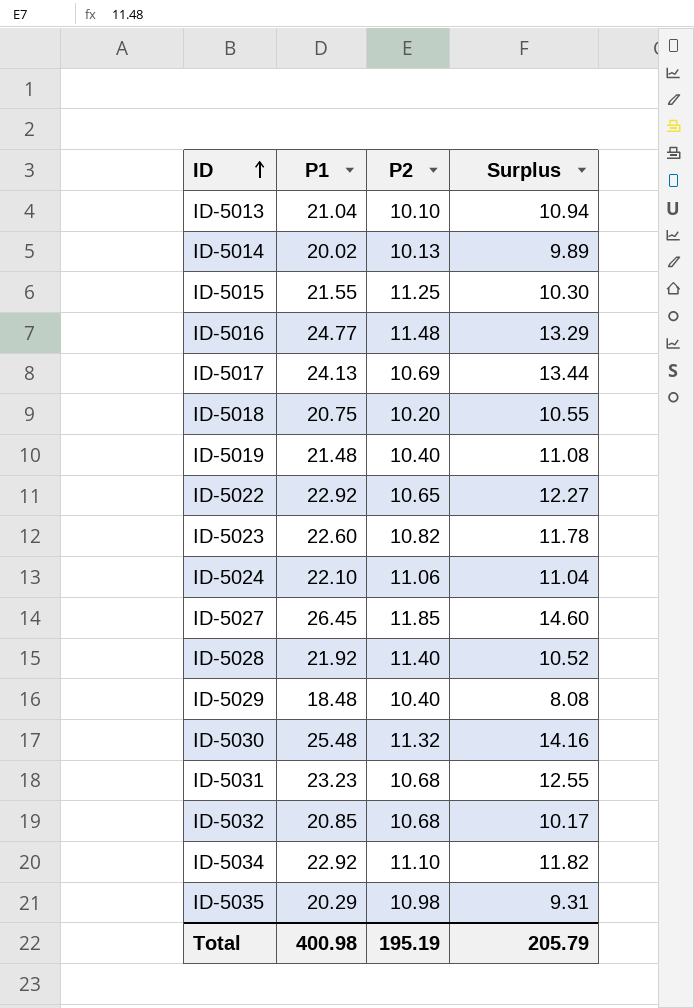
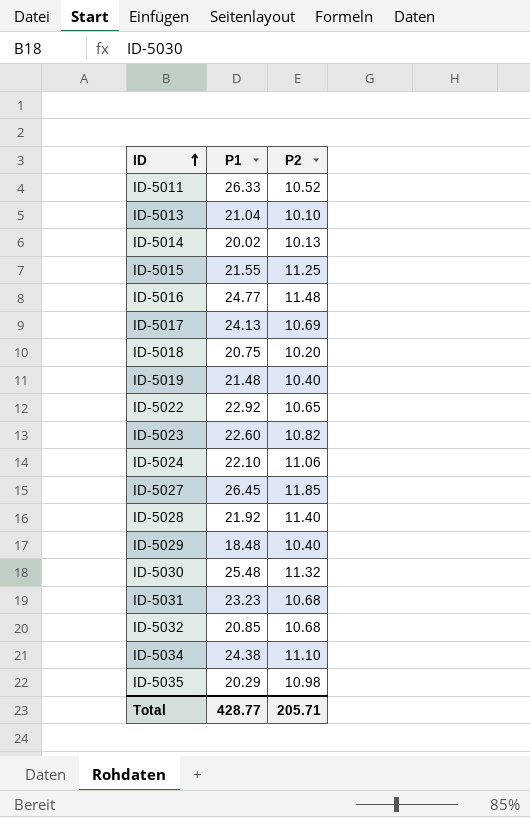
column Surplus | formula: [P1] - [P2] -> none
row ID-5011: none -> 26.33 | 10.52
ID-5034 | P1: 22.92 -> 24.38
Total | P1: 400.98 -> 428.77
Total | P2: 195.19 -> 205.71

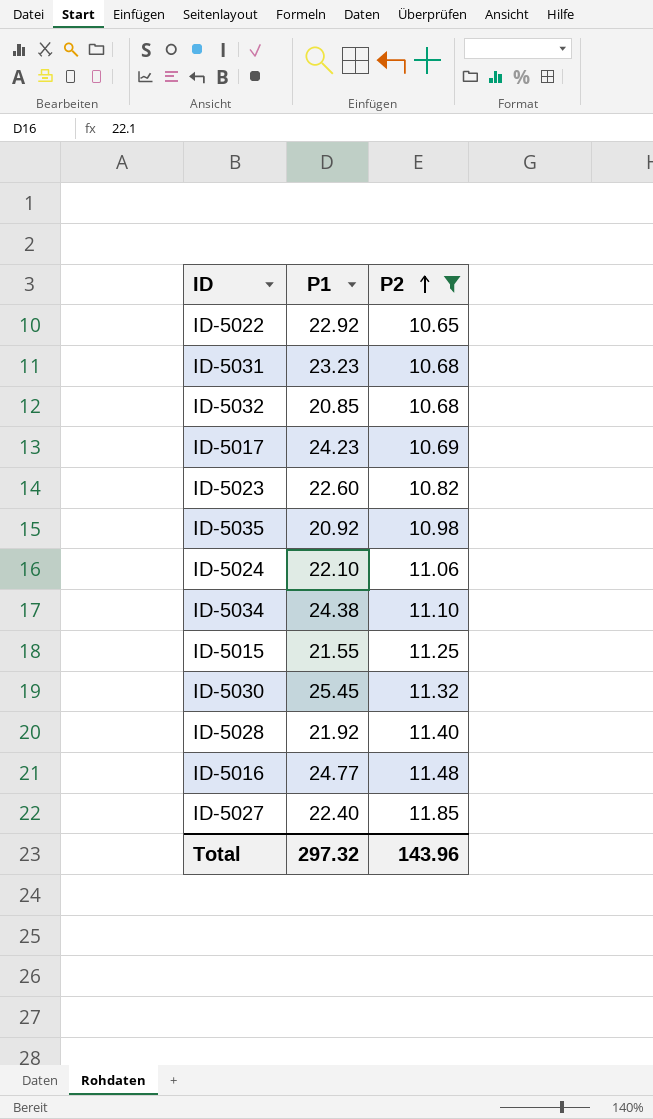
filter: none -> P2 >= 10.65
row order: ID ascending -> P2 ascending
ID-5017 | P1: 24.13 -> 24.23
ID-5035 | P1: 20.29 -> 20.92
ID-5030 | P1: 25.48 -> 25.45
ID-5027 | P1: 26.45 -> 22.40
Total | P1: 428.77 -> 297.32
Total | P2: 205.71 -> 143.96

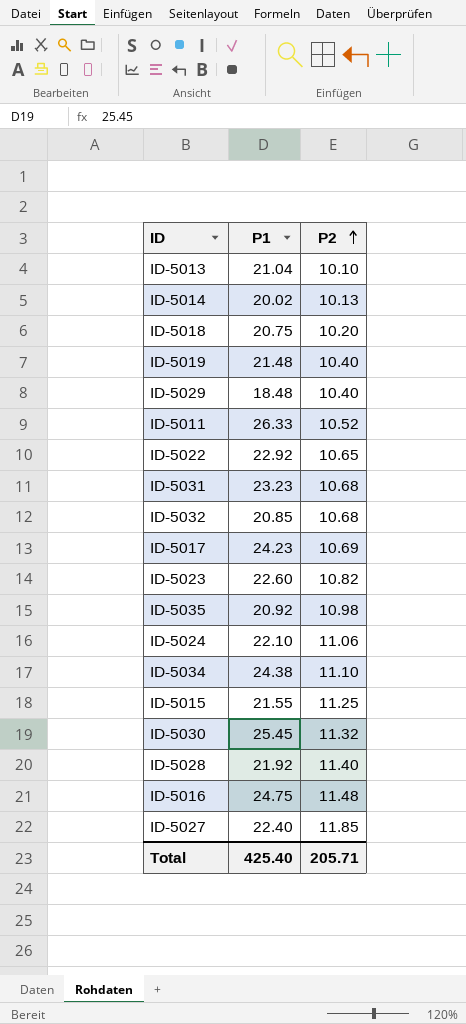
filter: P2 >= 10.65 -> none
ID-5016 | P1: 24.77 -> 24.75
Total | P1: 297.32 -> 425.40
Total | P2: 143.96 -> 205.71

